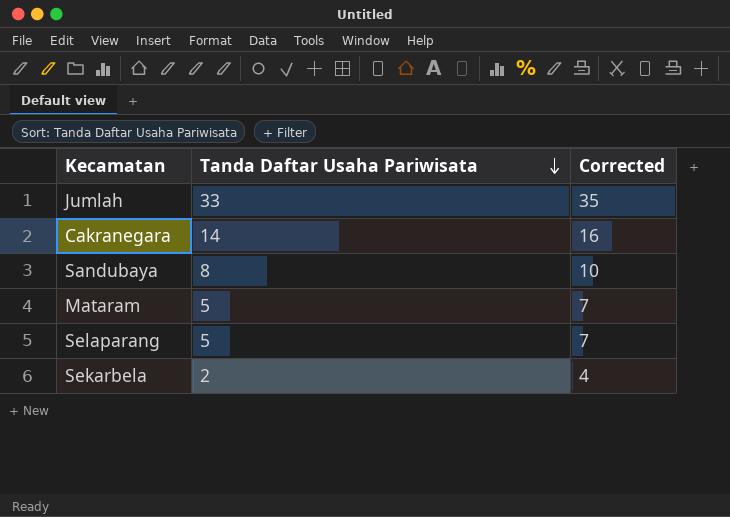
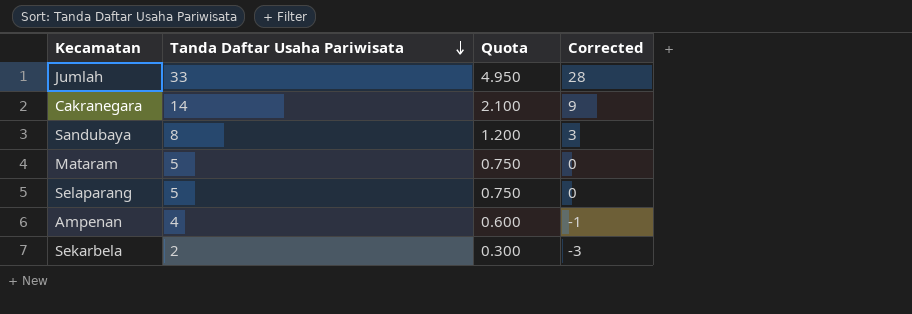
column Quota | formula: none -> [Tanda Daftar Usaha Pariwisata] * 0.15
column Corrected | formula: [Tanda Daftar Usaha Pariwisata] + 2 -> [Tanda Daftar Usaha Pariwisata] - 5
row Ampenan: none -> 4 | 0.600 | -1

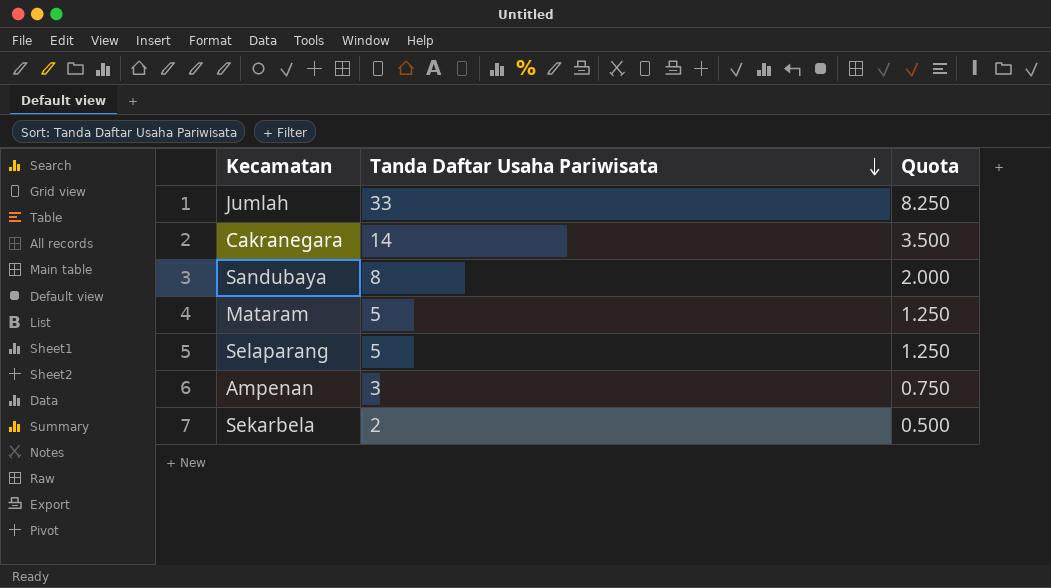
column Corrected | formula: [Tanda Daftar Usaha Pariwisata] - 5 -> none
column Quota | formula: [Tanda Daftar Usaha Pariwisata] * 0.15 -> [Tanda Daftar Usaha Pariwisata] * 0.25
Ampenan | Tanda Daftar Usaha Pariwisata: 4 -> 3

